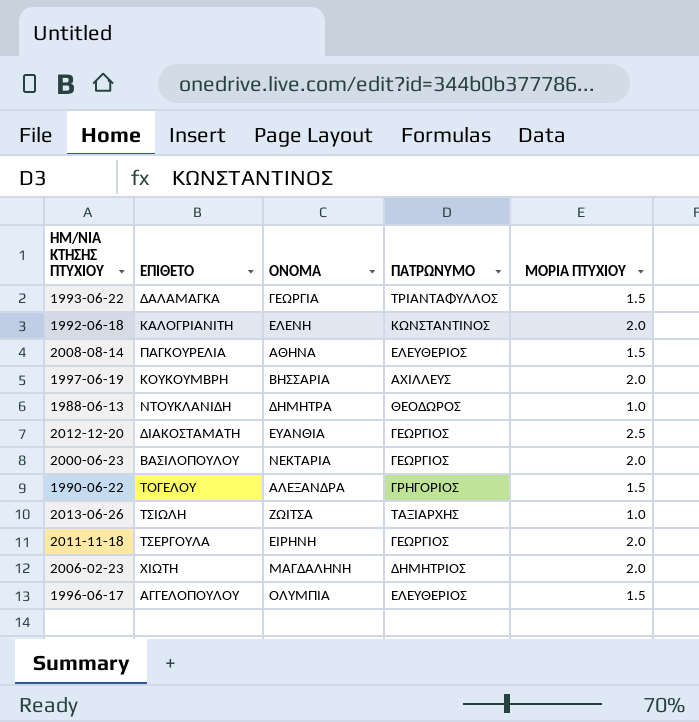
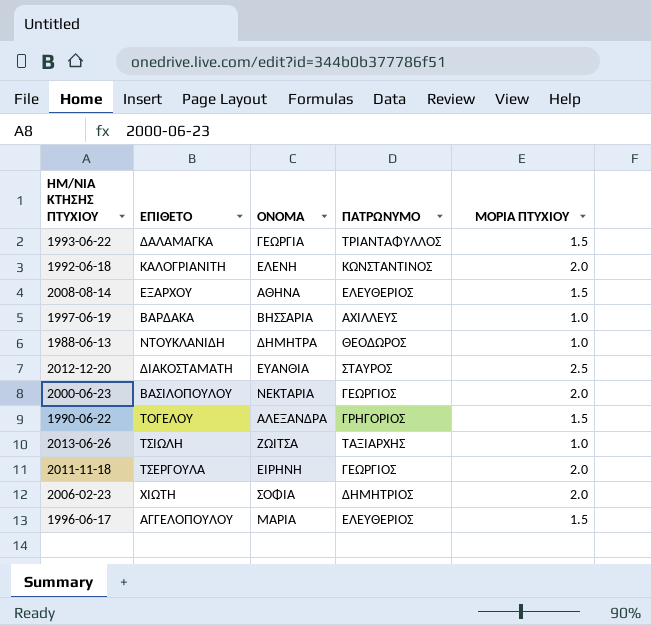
2008-08-14 | ΕΠΙΘΕΤΟ: ΠΑΓΚΟΥΡΕΛΙΑ -> ΕΞΑΡΧΟΥ
1997-06-19 | ΕΠΙΘΕΤΟ: ΚΟΥΚΟΥΜΒΡΗ -> ΒΑΡΔΑΚΑ
1997-06-19 | ΜΟΡΙΑ ΠΤΥΧΙΟΥ: 2.0 -> 1.0
2012-12-20 | ΠΑΤΡΩΝΥΜΟ: ΓΕΩΡΓΙΟΣ -> ΣΤΑΥΡΟΣ
2006-02-23 | ΟΝΟΜΑ: ΜΑΓΔΑΛΗΝΗ -> ΣΟΦΙΑ
1996-06-17 | ΟΝΟΜΑ: ΟΛΥΜΠΙΑ -> ΜΑΡΙΑ

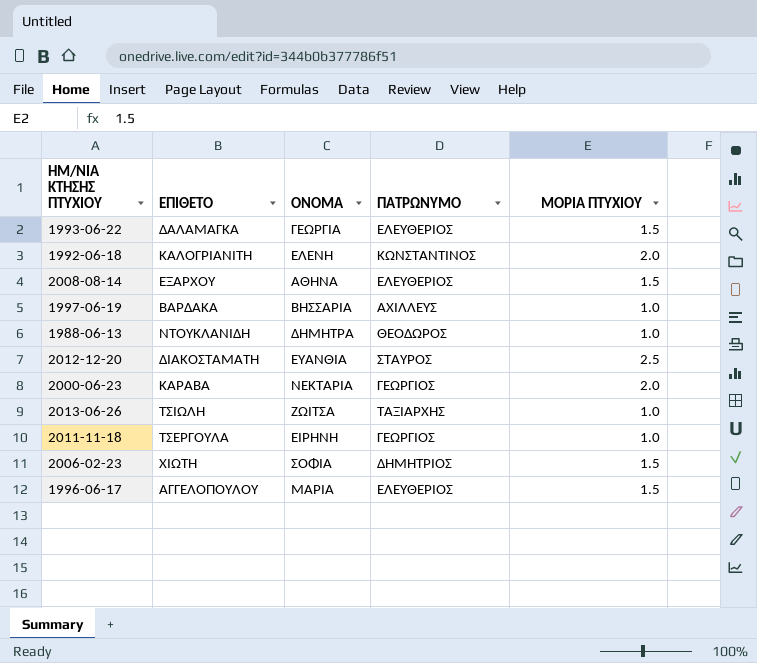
row 1990-06-22: ΤΟΓΕΛΟΥ | ΑΛΕΞΑΝΔΡΑ | ΓΡΗΓΟΡΙΟΣ | 1.5 -> none
1993-06-22 | ΠΑΤΡΩΝΥΜΟ: ΤΡΙΑΝΤΑΦΥΛΛΟΣ -> ΕΛΕΥΘΕΡΙΟΣ
2000-06-23 | ΕΠΙΘΕΤΟ: ΒΑΣΙΛΟΠΟΥΛΟΥ -> ΚΑΡΑΒΑ
2011-11-18 | ΜΟΡΙΑ ΠΤΥΧΙΟΥ: 2.0 -> 1.0
2006-02-23 | ΜΟΡΙΑ ΠΤΥΧΙΟΥ: 2.0 -> 1.5

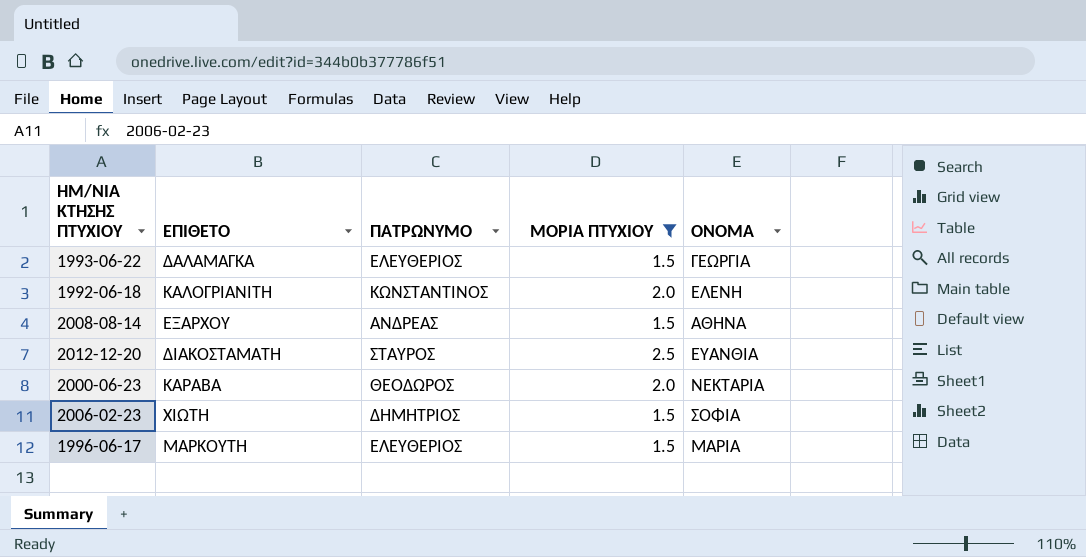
filter: none -> ΜΟΡΙΑ ΠΤΥΧΙΟΥ != 1.0
column ΟΝΟΜΑ | position: 3 -> 5
2008-08-14 | ΠΑΤΡΩΝΥΜΟ: ΕΛΕΥΘΕΡΙΟΣ -> ΑΝΔΡΕΑΣ
2000-06-23 | ΠΑΤΡΩΝΥΜΟ: ΓΕΩΡΓΙΟΣ -> ΘΕΟΔΩΡΟΣ
1996-06-17 | ΕΠΙΘΕΤΟ: ΑΓΓΕΛΟΠΟΥΛΟΥ -> ΜΑΡΚΟΥΤΗ

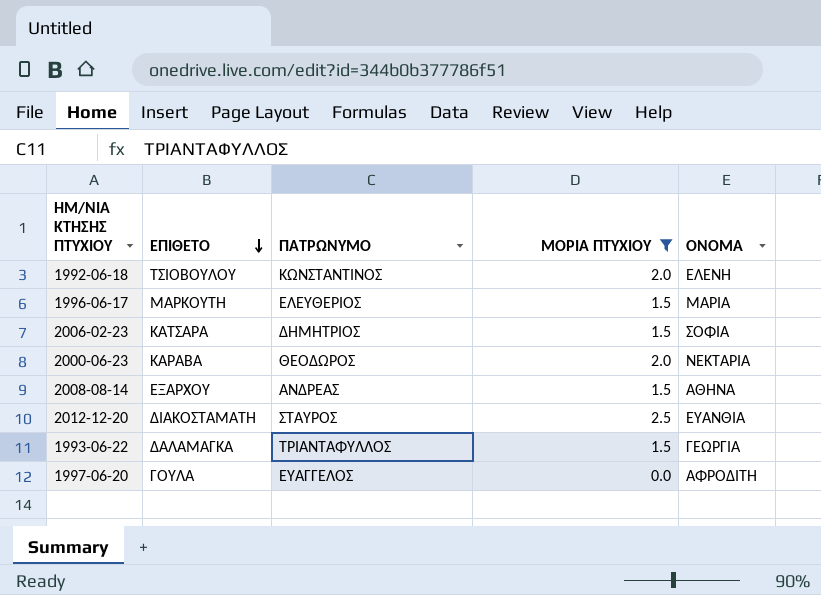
row order: none -> ΕΠΙΘΕΤΟ descending
1992-06-18 | ΕΠΙΘΕΤΟ: ΚΑΛΟΓΡΙΑΝΙΤΗ -> ΤΣΙΟΒΟΥΛΟΥ
2006-02-23 | ΕΠΙΘΕΤΟ: ΧΙΩΤΗ -> ΚΑΤΣΑΡΑ
1993-06-22 | ΠΑΤΡΩΝΥΜΟ: ΕΛΕΥΘΕΡΙΟΣ -> ΤΡΙΑΝΤΑΦΥΛΛΟΣ
row 1997-06-20: none -> ΓΟΥΛΑ | ΕΥΑΓΓΕΛΟΣ | 0.0 | ΑΦΡΟΔΙΤΗ

